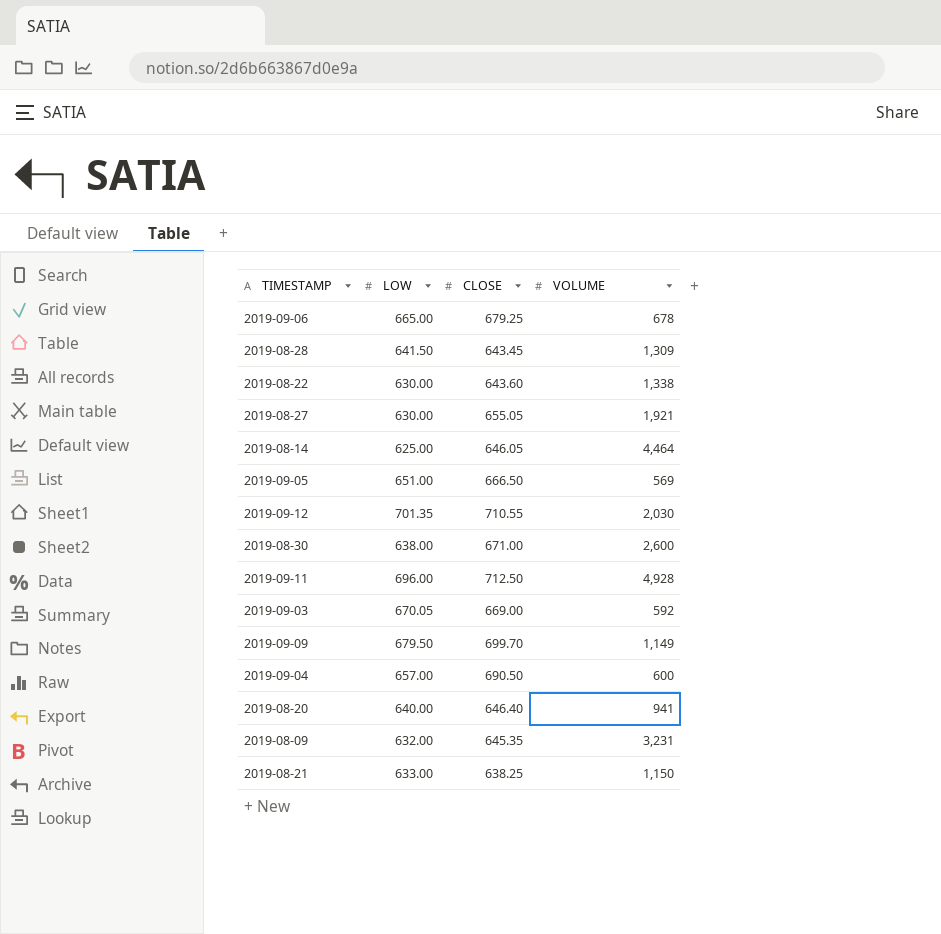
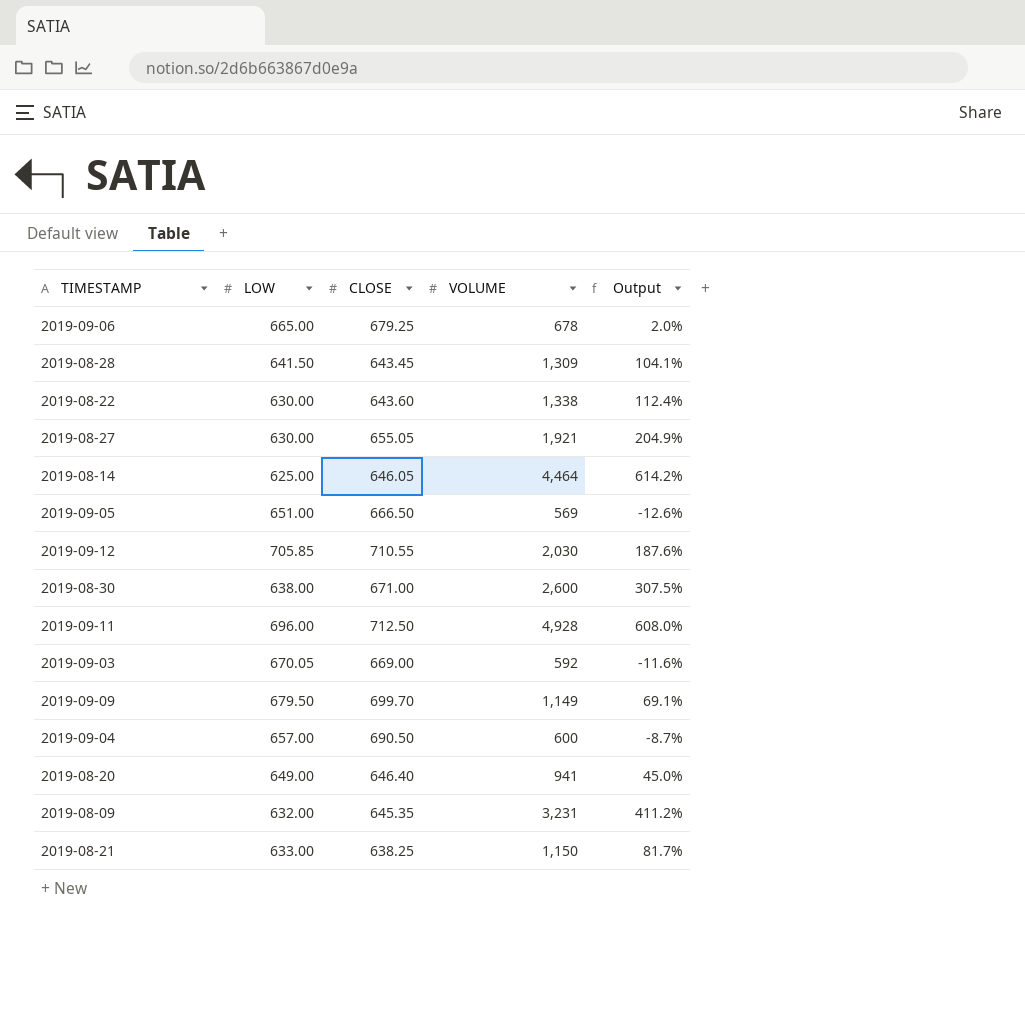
column Output | formula: none -> ([VOLUME] - [LOW]) / [LOW]
2019-09-12 | LOW: 701.35 -> 705.85
2019-08-20 | LOW: 640.00 -> 649.00

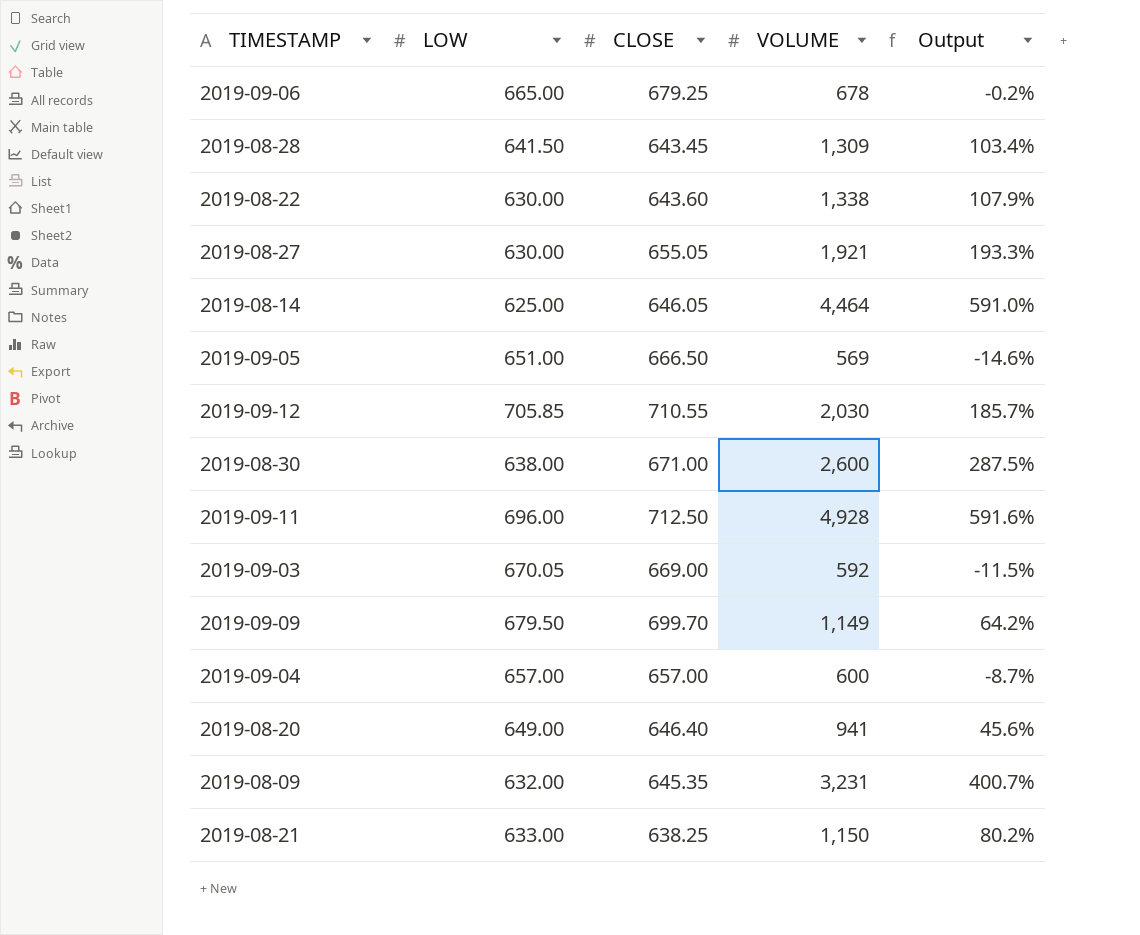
column Output | formula: ([VOLUME] - [LOW]) / [LOW] -> ([VOLUME] - [CLOSE]) / [CLOSE]
2019-09-04 | CLOSE: 690.50 -> 657.00

